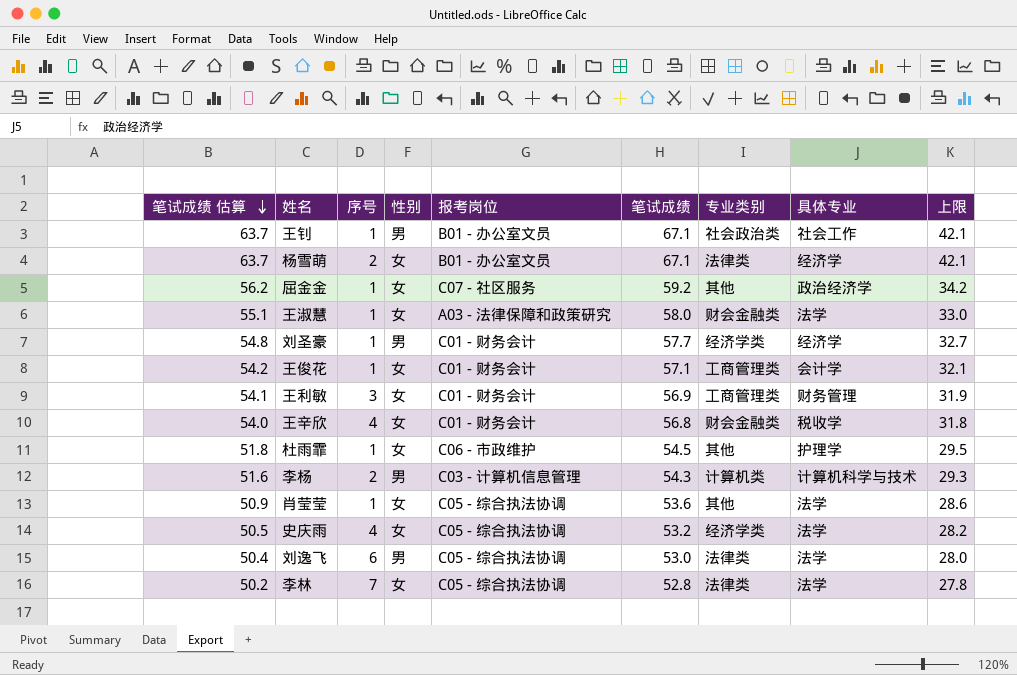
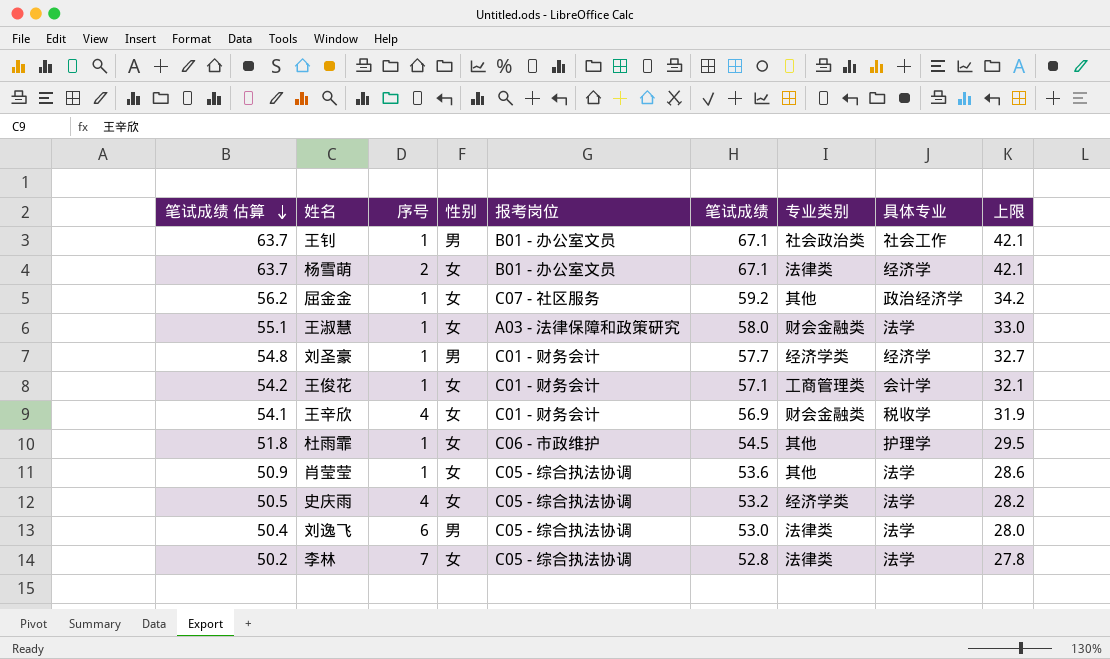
row 王利敏: 54.1 | 3 | 女 | C01 - 财务会计 | 56.9 | 工商管理类 | 财务管理 | 31.9 -> none
row 李杨: 51.6 | 2 | 男 | C03 - 计算机信息管理 | 54.3 | 计算机类 | 计算机科学与技术 | 29.3 -> none
王辛欣 | 笔试成绩 估算: 54.0 -> 54.1
王辛欣 | 笔试成绩: 56.8 -> 56.9
王辛欣 | 上限: 31.8 -> 31.9

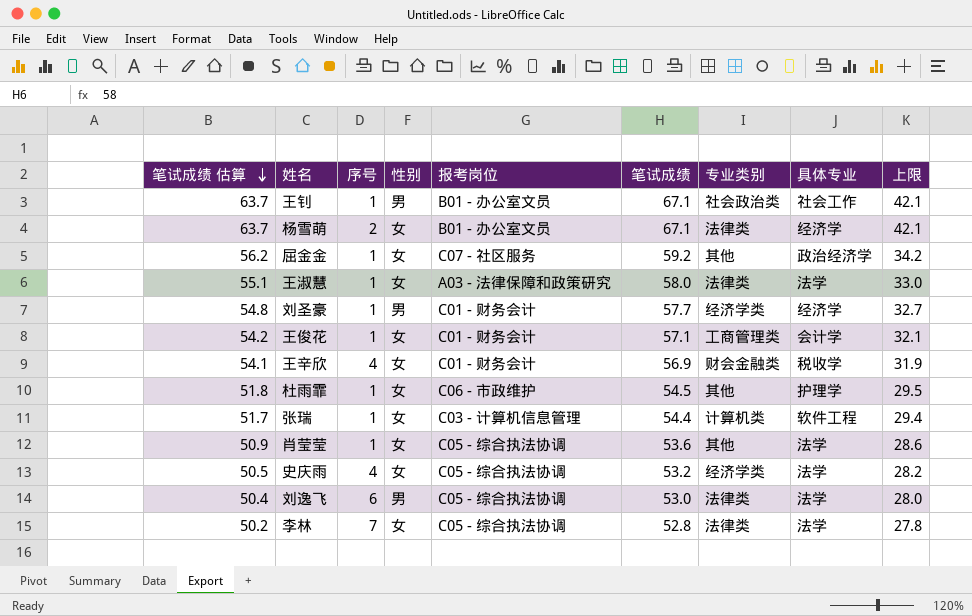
王淑慧 | 专业类别: 财会金融类 -> 法律类
row 张瑞: none -> 51.7 | 1 | 女 | C03 - 计算机信息管理 | 54.4 | 计算机类 | 软件工程 | 29.4

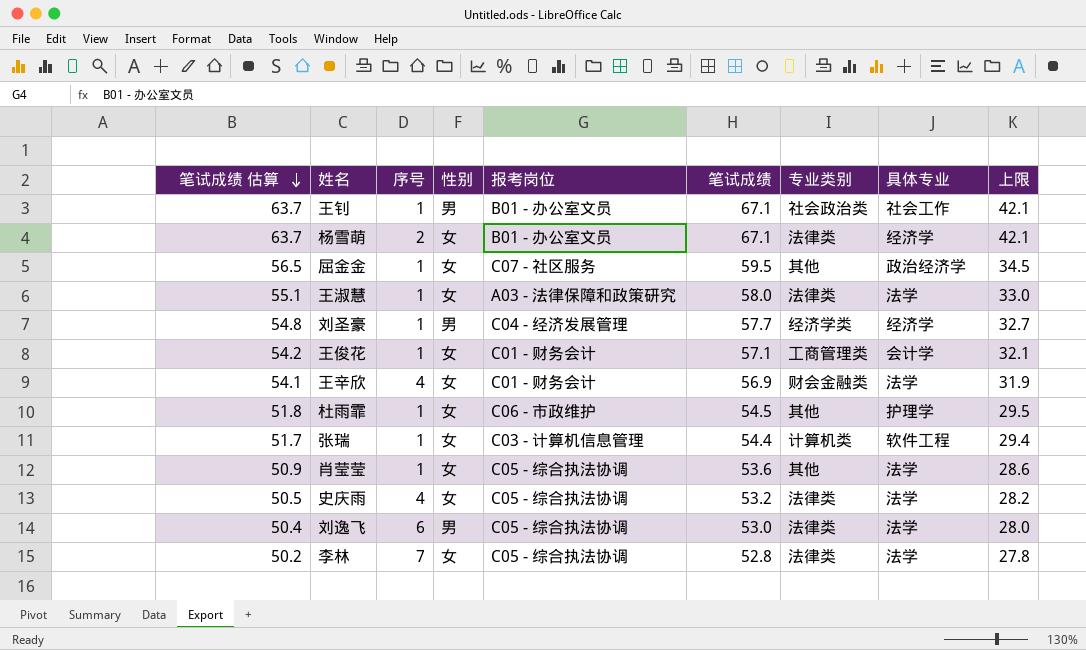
屈金金 | 笔试成绩 估算: 56.2 -> 56.5
屈金金 | 笔试成绩: 59.2 -> 59.5
屈金金 | 上限: 34.2 -> 34.5
刘圣豪 | 报考岗位: C01 - 财务会计 -> C04 - 经济发展管理
王辛欣 | 具体专业: 税收学 -> 法学
史庆雨 | 专业类别: 经济学类 -> 法律类

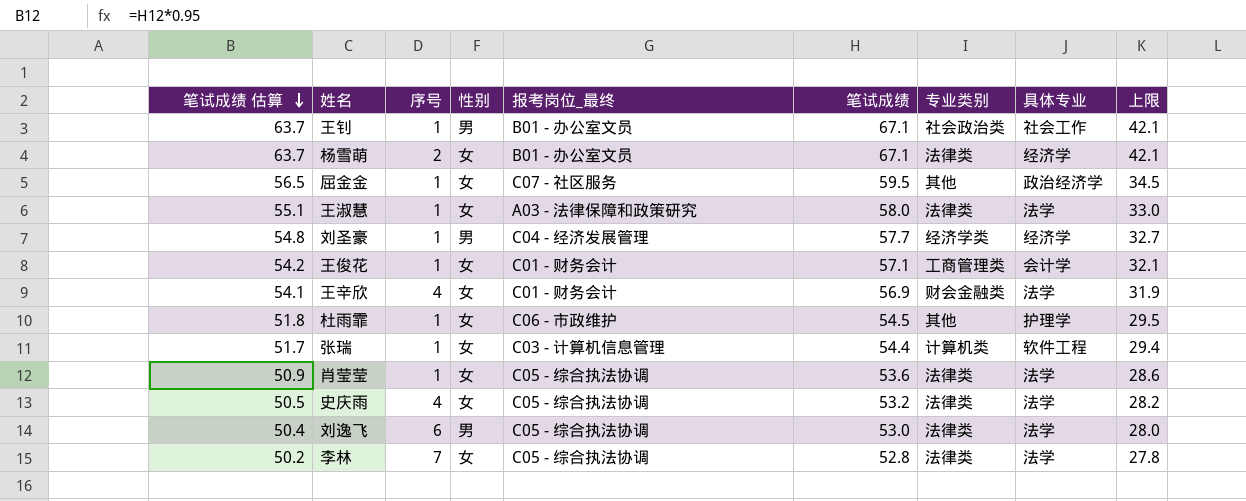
column name: 报考岗位 -> 报考岗位_最终
肖莹莹 | 专业类别: 其他 -> 法律类

